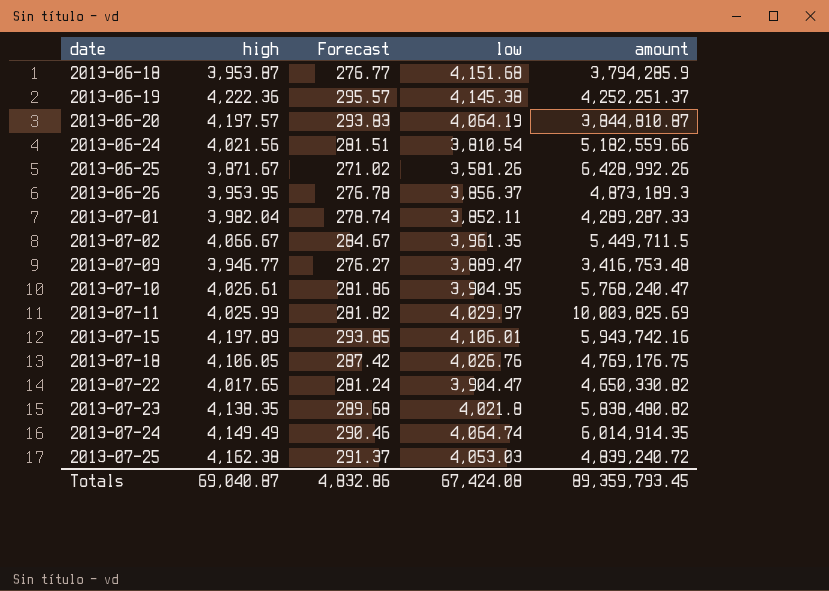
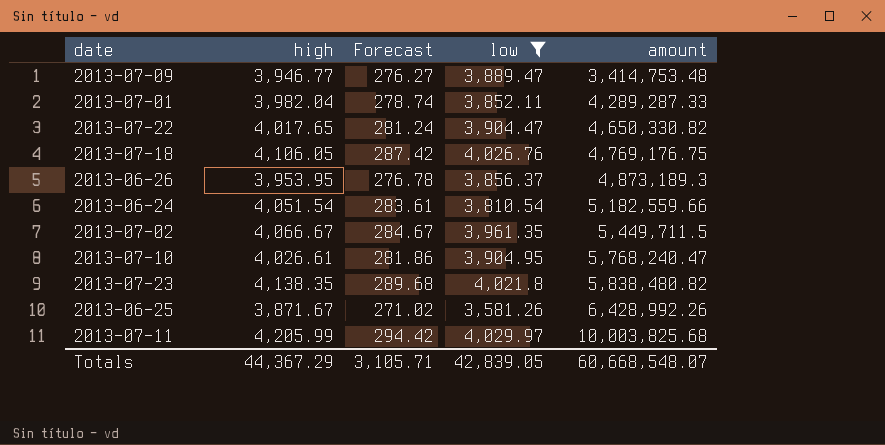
filter: none -> low <= 4,029.97
row order: date ascending -> amount ascending
2013-07-09 | amount: 3,416,753.48 -> 3,414,753.48
2013-06-24 | high: 4,021.56 -> 4,051.54
2013-06-24 | Forecast: 281.51 -> 283.61
2013-07-11 | high: 4,025.99 -> 4,205.99
2013-07-11 | Forecast: 281.82 -> 294.42
2013-07-11 | amount: 10,003,825.69 -> 10,003,825.68
Totals | high: 69,040.87 -> 44,367.29
Totals | Forecast: 4,832.86 -> 3,105.71
Totals | low: 67,424.08 -> 42,839.05
Totals | amount: 89,359,793.45 -> 60,668,548.07

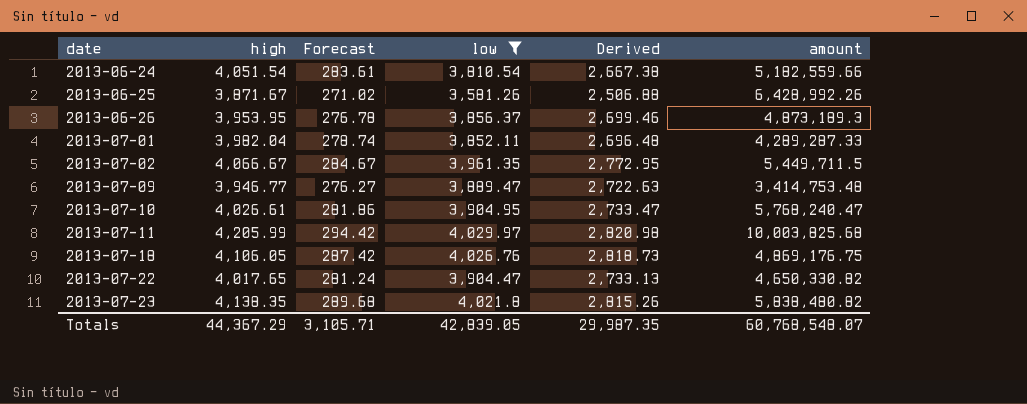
row order: amount ascending -> date ascending
column Derived | formula: none -> [low] * 0.7
2013-07-18 | amount: 4,769,176.75 -> 4,869,176.75
Totals | amount: 60,668,548.07 -> 60,768,548.07

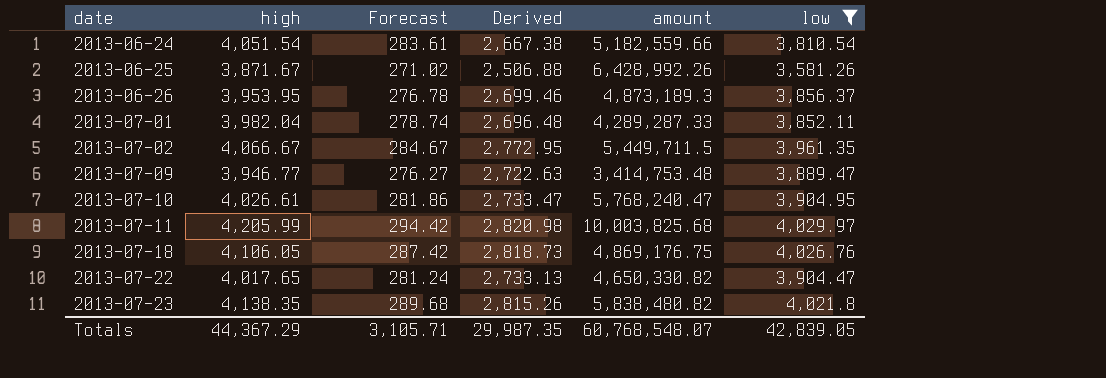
column low | position: 4 -> 6

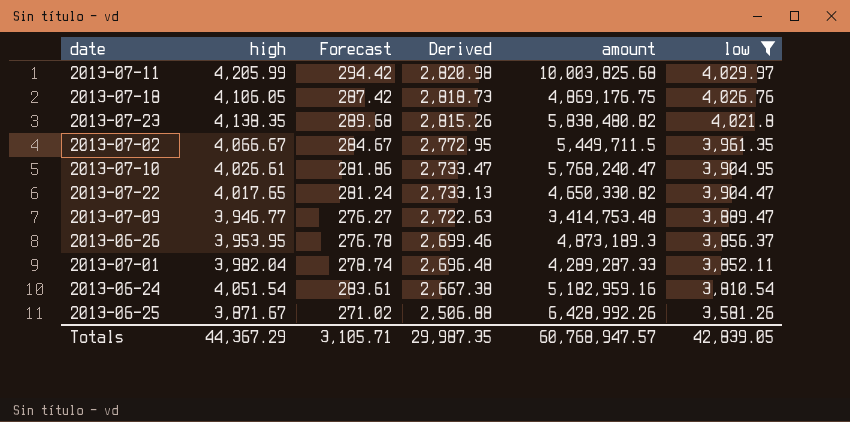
row order: date ascending -> Derived descending
2013-06-24 | amount: 5,182,559.66 -> 5,182,959.16
Totals | amount: 60,768,548.07 -> 60,768,947.57

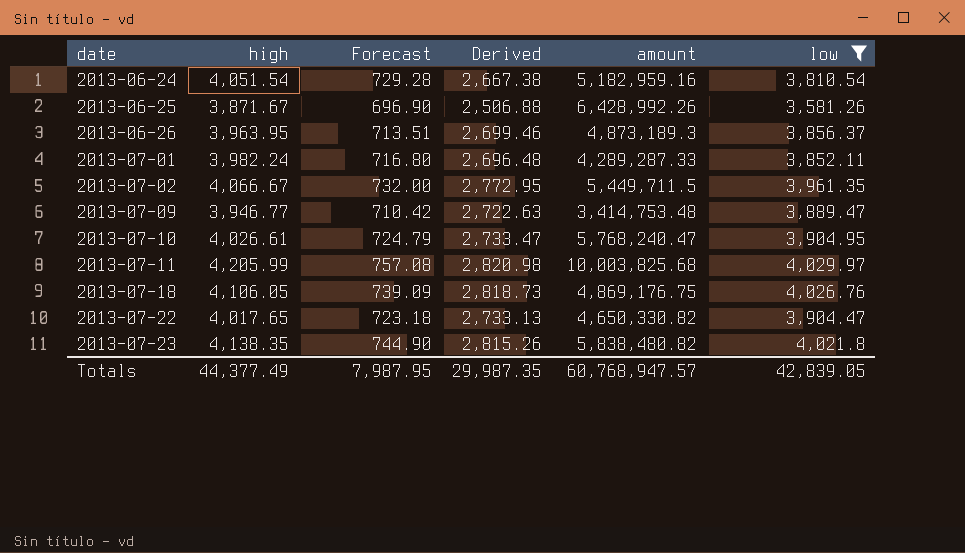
row order: Derived descending -> date ascending
column Forecast | formula: [high] * 0.07 -> [high] * 0.18
2013-06-26 | high: 3,953.95 -> 3,963.95
2013-07-01 | high: 3,982.04 -> 3,982.24
Totals | high: 44,367.29 -> 44,377.49
Totals | Forecast: 3,105.71 -> 7,987.95

